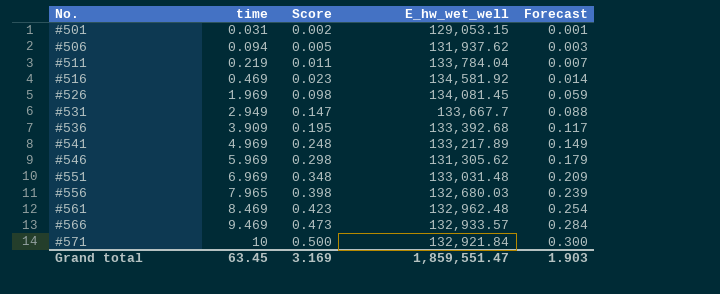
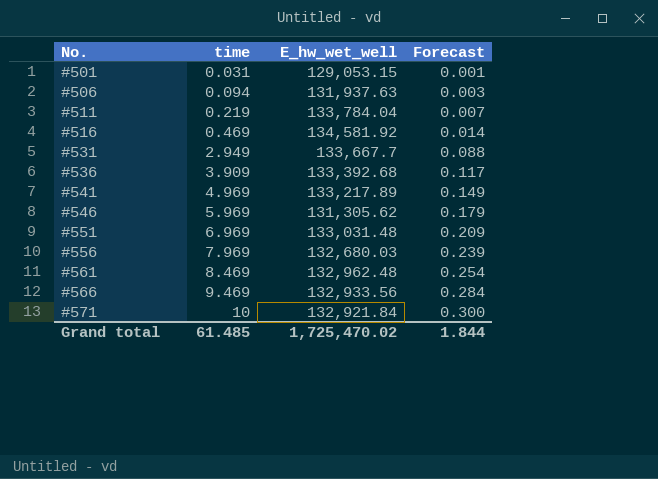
column Score | formula: [time] * 0.05 -> none
row #526: 1.969 | 0.098 | 134,081.45 | 0.059 -> none
#506 | E_hw_wet_well: 131,937.62 -> 131,937.63
#556 | time: 7.965 -> 7.969
#566 | E_hw_wet_well: 132,933.57 -> 132,933.56
Grand total | time: 63.45 -> 61.485
Grand total | E_hw_wet_well: 1,859,551.47 -> 1,725,470.02
Grand total | Forecast: 1.903 -> 1.844

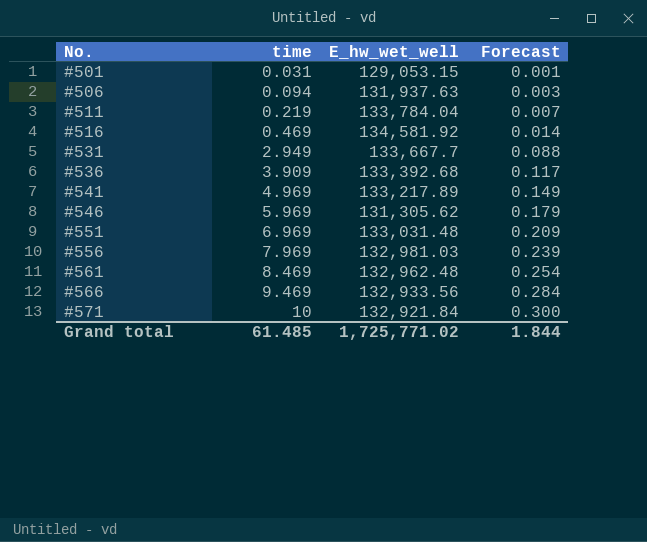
#556 | E_hw_wet_well: 132,680.03 -> 132,981.03
Grand total | E_hw_wet_well: 1,725,470.02 -> 1,725,771.02

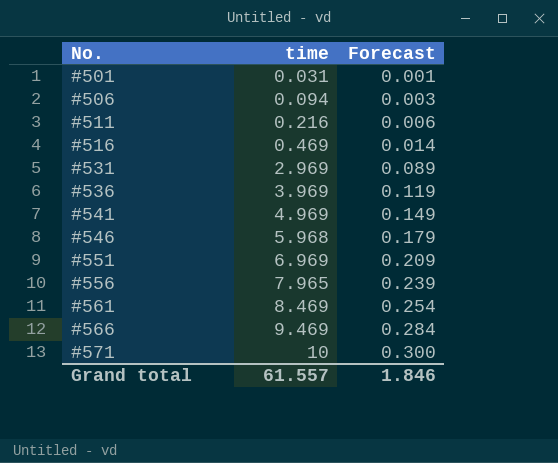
column E_hw_wet_well | position: 3 -> none
#511 | time: 0.219 -> 0.216
#511 | Forecast: 0.007 -> 0.006
#531 | time: 2.949 -> 2.969
#531 | Forecast: 0.088 -> 0.089
#536 | time: 3.909 -> 3.969
#536 | Forecast: 0.117 -> 0.119
#546 | time: 5.969 -> 5.968
#556 | time: 7.969 -> 7.965
Grand total | time: 61.485 -> 61.557
Grand total | Forecast: 1.844 -> 1.846

